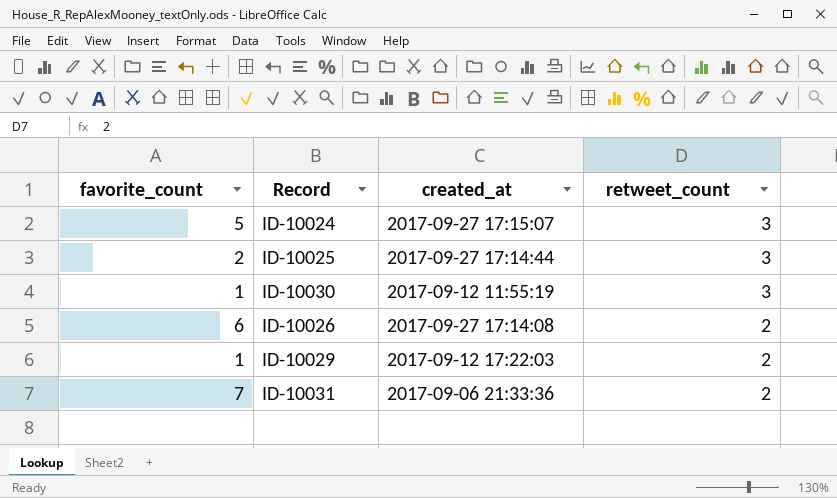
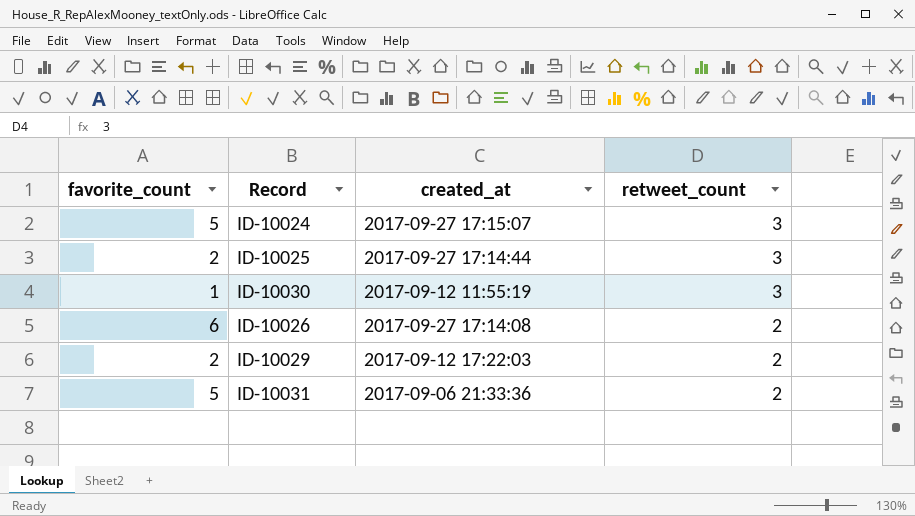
ID-10029 | favorite_count: 1 -> 2
ID-10031 | favorite_count: 7 -> 5

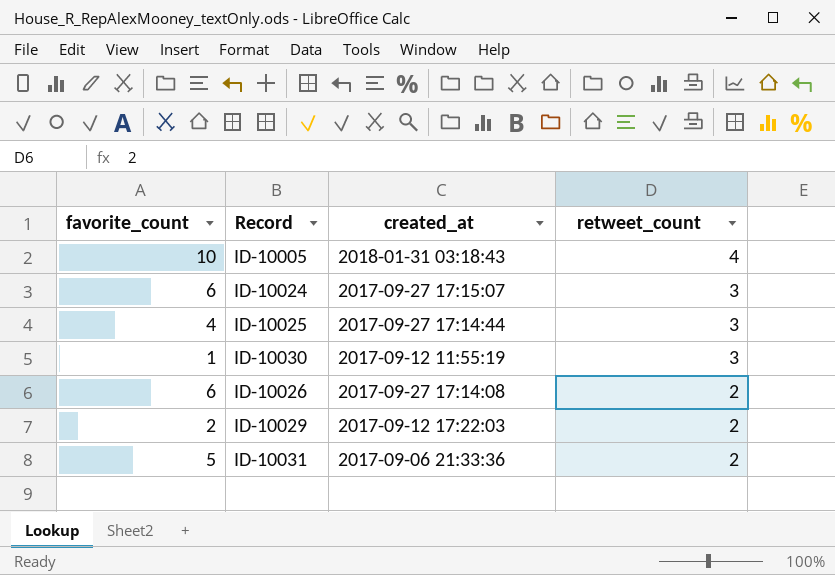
row ID-10005: none -> 10 | 2018-01-31 03:18:43 | 4
ID-10024 | favorite_count: 5 -> 6
ID-10025 | favorite_count: 2 -> 4

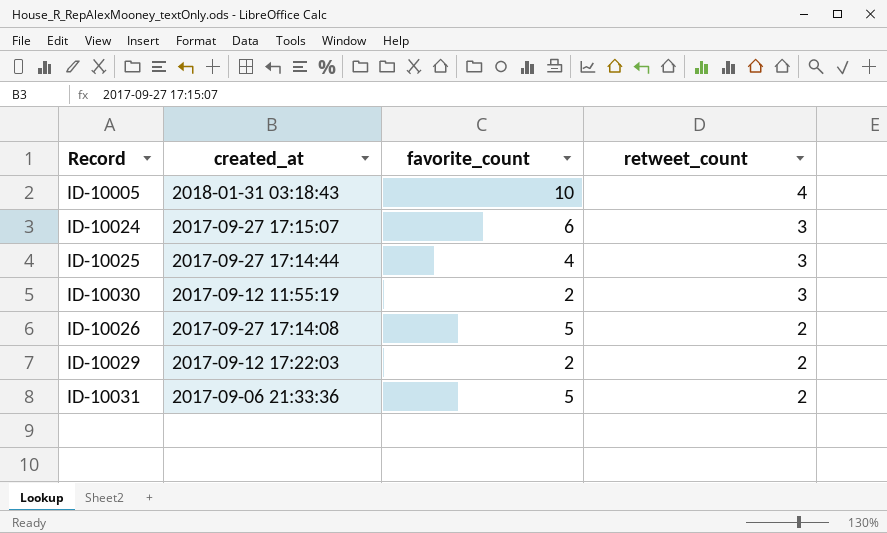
column favorite_count | position: 1 -> 3
ID-10030 | favorite_count: 1 -> 2
ID-10026 | favorite_count: 6 -> 5

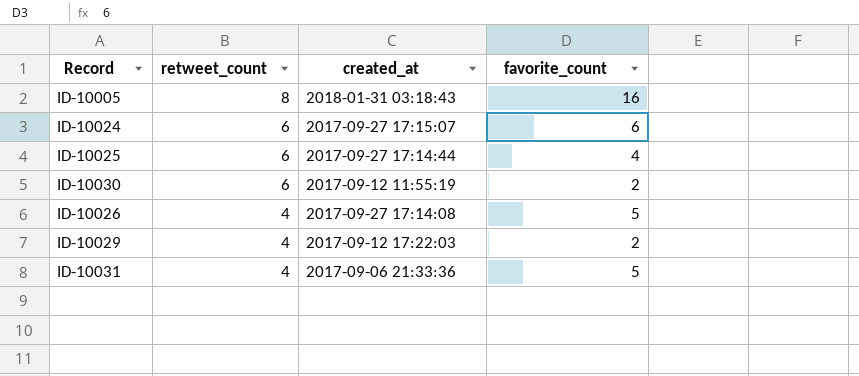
column retweet_count | position: 4 -> 2
ID-10005 | retweet_count: 4 -> 8
ID-10005 | favorite_count: 10 -> 16
ID-10024 | retweet_count: 3 -> 6
ID-10025 | retweet_count: 3 -> 6
ID-10030 | retweet_count: 3 -> 6
ID-10026 | retweet_count: 2 -> 4
ID-10029 | retweet_count: 2 -> 4
ID-10031 | retweet_count: 2 -> 4

